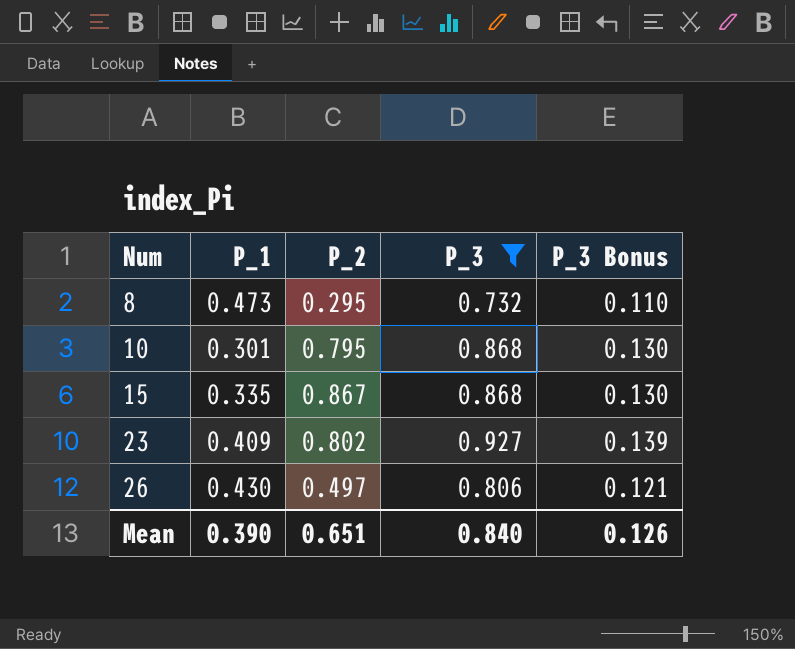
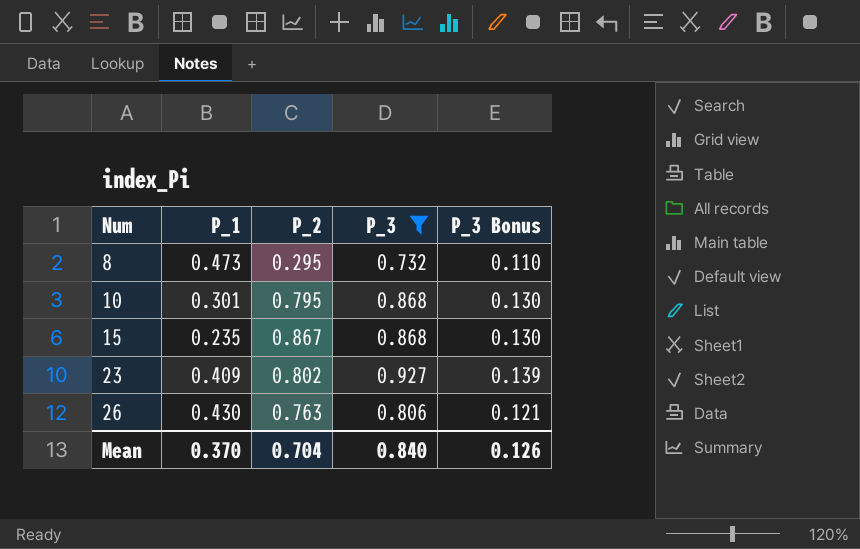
15 | P_1: 0.335 -> 0.235
26 | P_2: 0.497 -> 0.763
Mean | P_1: 0.390 -> 0.370
Mean | P_2: 0.651 -> 0.704

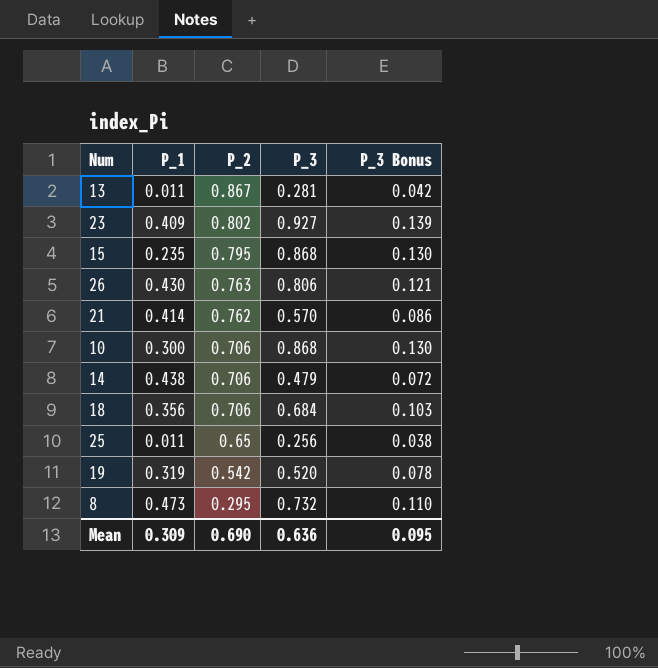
filter: P_3 >= 0.732 -> none
row order: Num ascending -> P_2 descending
15 | P_2: 0.867 -> 0.795
10 | P_1: 0.301 -> 0.300
10 | P_2: 0.795 -> 0.706
Mean | P_1: 0.370 -> 0.309
Mean | P_2: 0.704 -> 0.690
Mean | P_3: 0.840 -> 0.636
Mean | P_3 Bonus: 0.126 -> 0.095

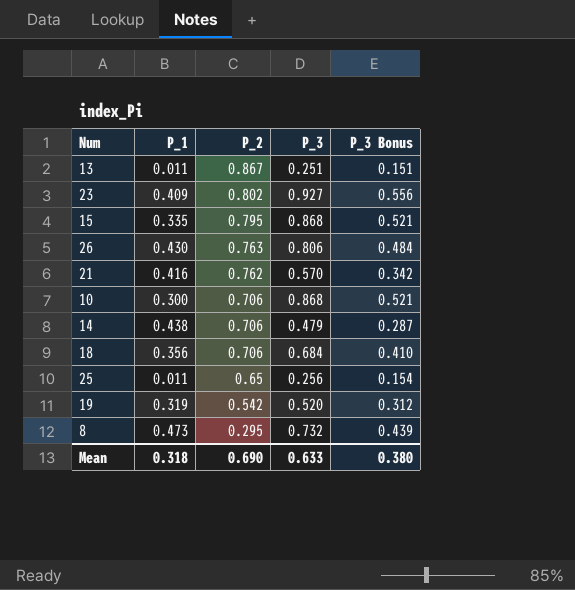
column P_3 Bonus | formula: [P_3] * 0.15 -> [P_3] * 0.6
13 | P_3: 0.281 -> 0.251
15 | P_1: 0.235 -> 0.335
21 | P_1: 0.414 -> 0.416
Mean | P_1: 0.309 -> 0.318
Mean | P_3: 0.636 -> 0.633
Mean | P_3 Bonus: 0.095 -> 0.380

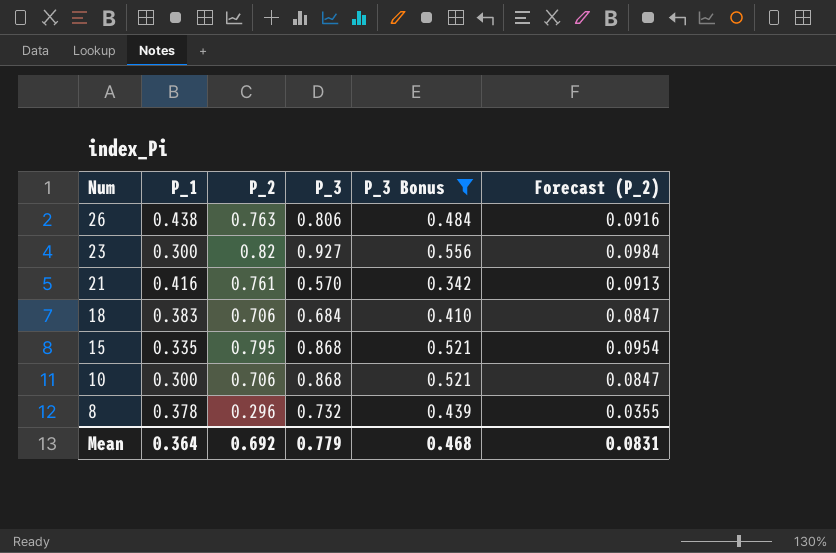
filter: none -> P_3 Bonus >= 0.342
row order: P_2 descending -> Num descending
column Forecast (P_2) | formula: none -> [P_2] * 0.12
26 | P_1: 0.430 -> 0.438
23 | P_1: 0.409 -> 0.300
23 | P_2: 0.802 -> 0.82
21 | P_2: 0.762 -> 0.761
18 | P_1: 0.356 -> 0.383
8 | P_1: 0.473 -> 0.378
8 | P_2: 0.295 -> 0.296
Mean | P_1: 0.318 -> 0.364
Mean | P_2: 0.690 -> 0.692
Mean | P_3: 0.633 -> 0.779
Mean | P_3 Bonus: 0.380 -> 0.468

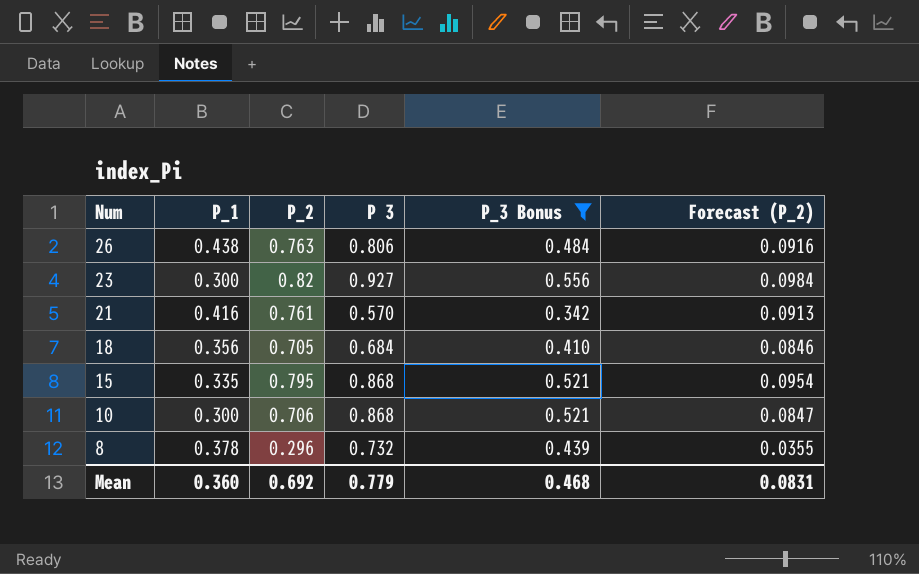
column name: P_3 -> P 3
18 | P_1: 0.383 -> 0.356
18 | P_2: 0.706 -> 0.705
18 | Forecast (P_2): 0.0847 -> 0.0846
Mean | P_1: 0.364 -> 0.360

